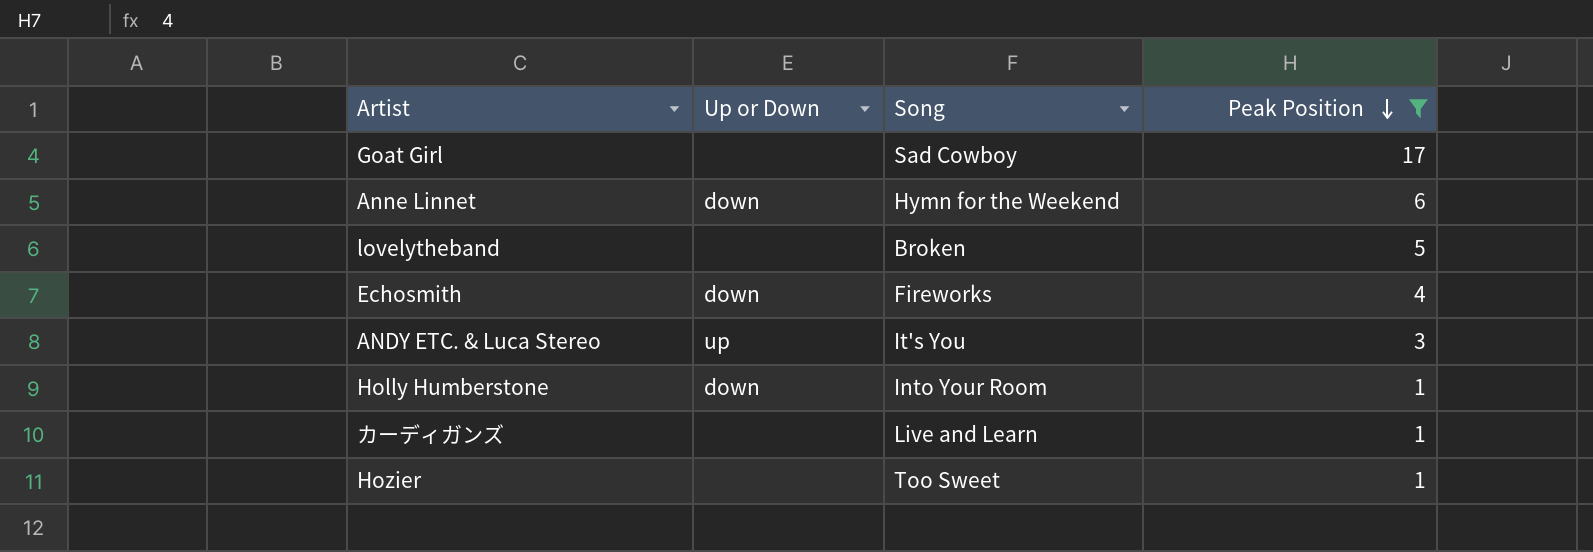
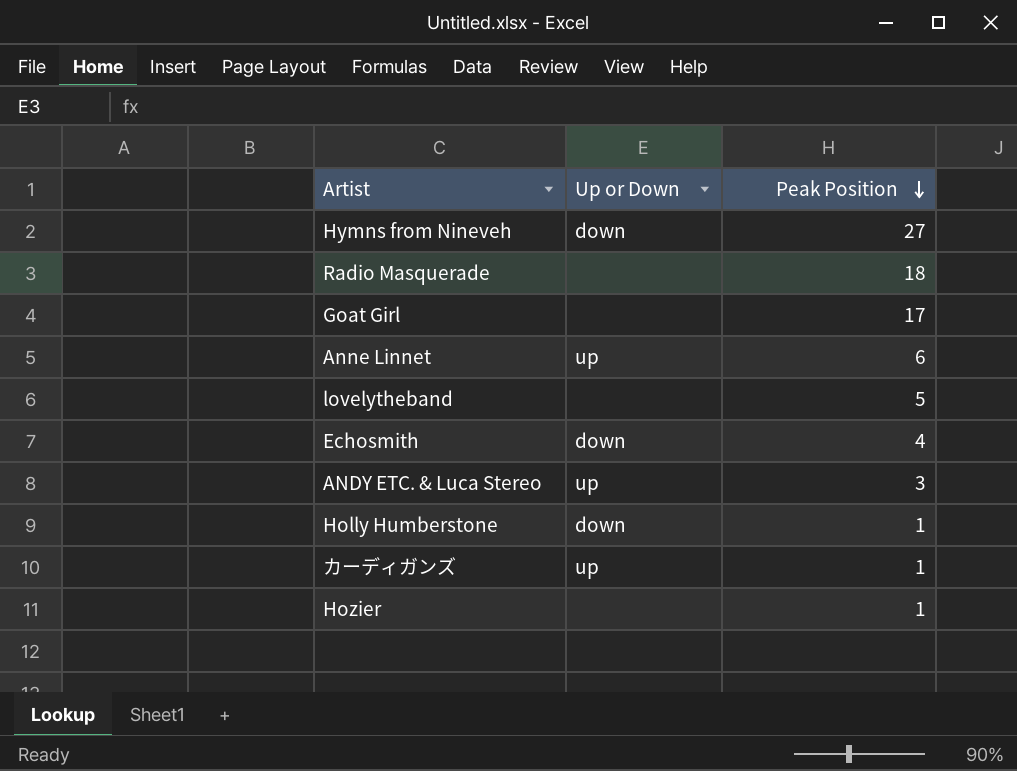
filter: Peak Position <= 17 -> none
column Song | position: 3 -> none
Anne Linnet | Up or Down: down -> up
カーディガンズ | Up or Down: none -> up

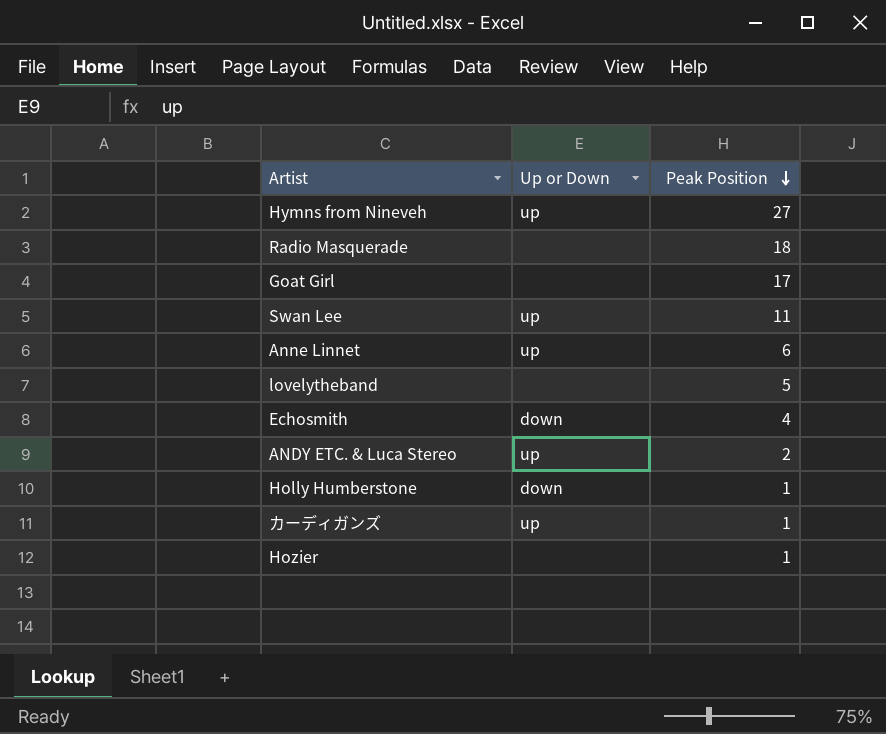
Hymns from Nineveh | Up or Down: down -> up
row Swan Lee: none -> up | 11
ANDY ETC. & Luca Stereo | Peak Position: 3 -> 2

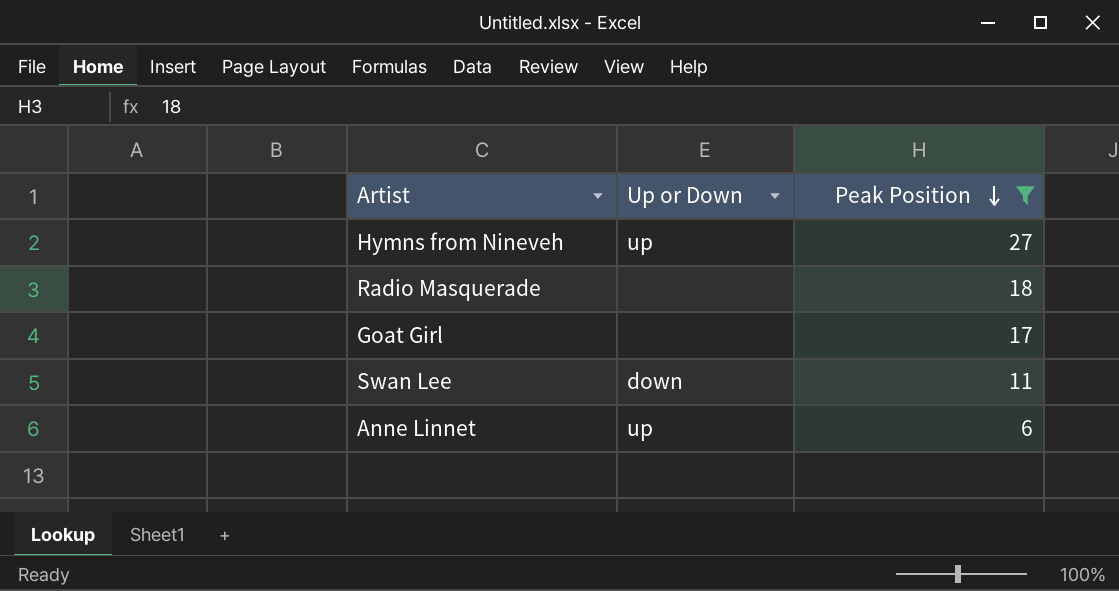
filter: none -> Peak Position >= 6
Swan Lee | Up or Down: up -> down

